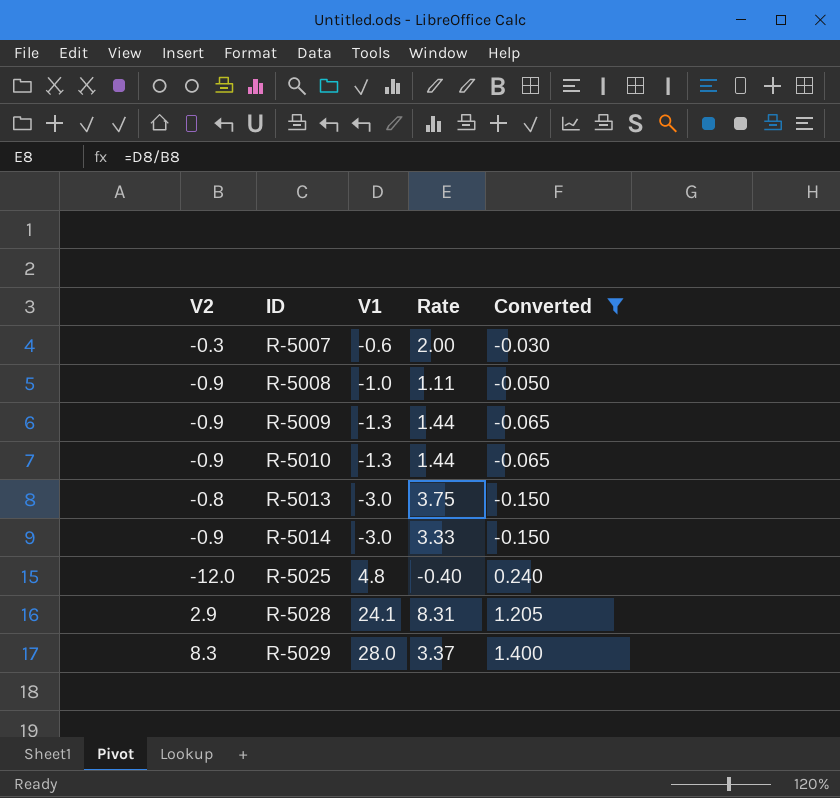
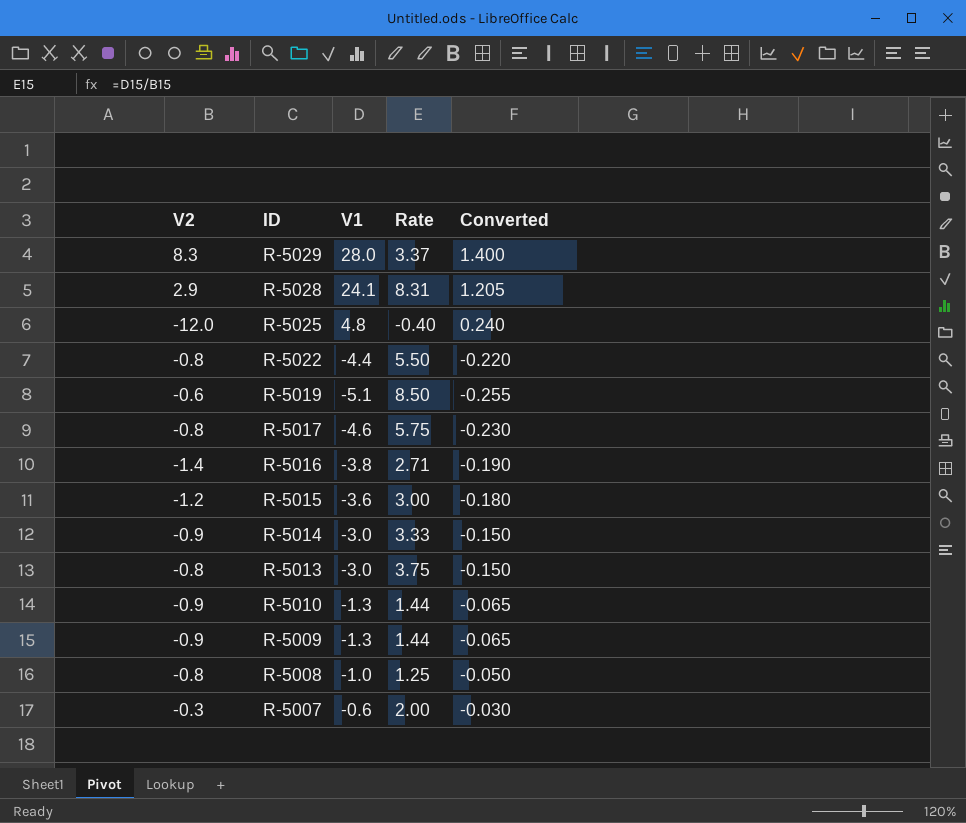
filter: Converted >= -0.150 -> none
row order: ID ascending -> ID descending
R-5008 | V2: -0.9 -> -0.8
R-5008 | Rate: 1.11 -> 1.25

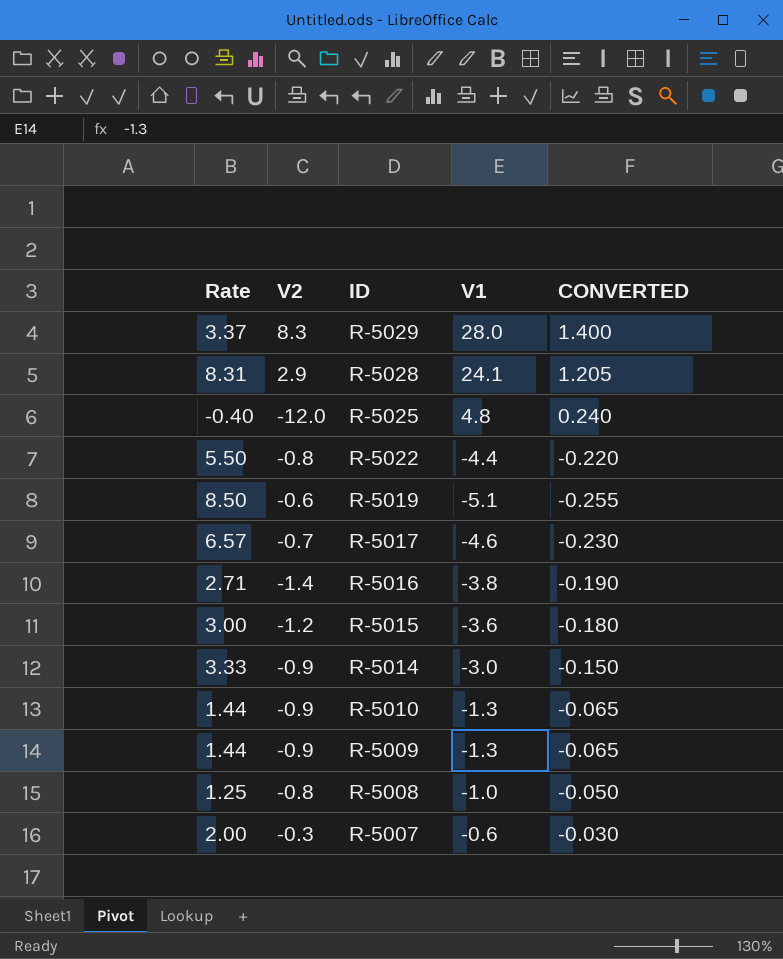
column Rate | position: 4 -> 1
column name: Converted -> CONVERTED
row R-5013: -0.8 | -3.0 | 3.75 | -0.150 -> none
R-5017 | Rate: 5.75 -> 6.57
R-5017 | V2: -0.8 -> -0.7

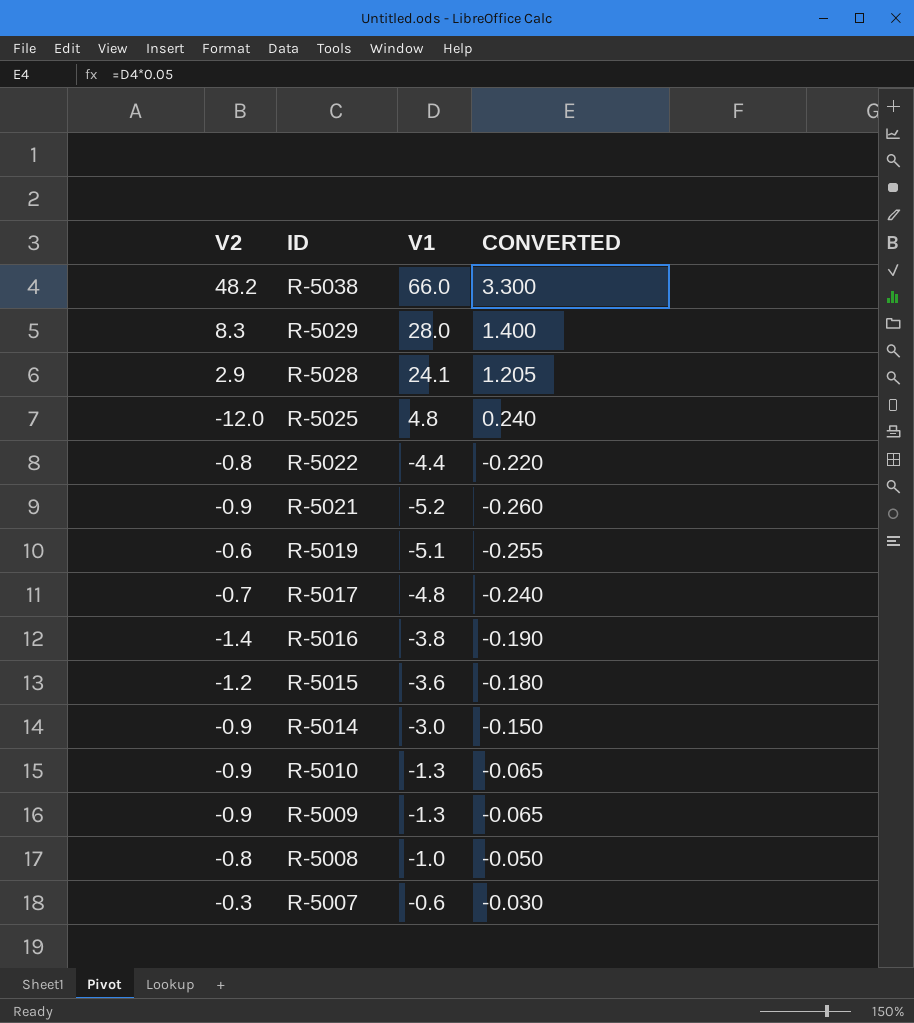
column Rate | formula: [V1] / [V2] -> none
row R-5038: none -> 48.2 | 66.0 | 3.300
row R-5021: none -> -0.9 | -5.2 | -0.260
R-5017 | V1: -4.6 -> -4.8
R-5017 | CONVERTED: -0.230 -> -0.240

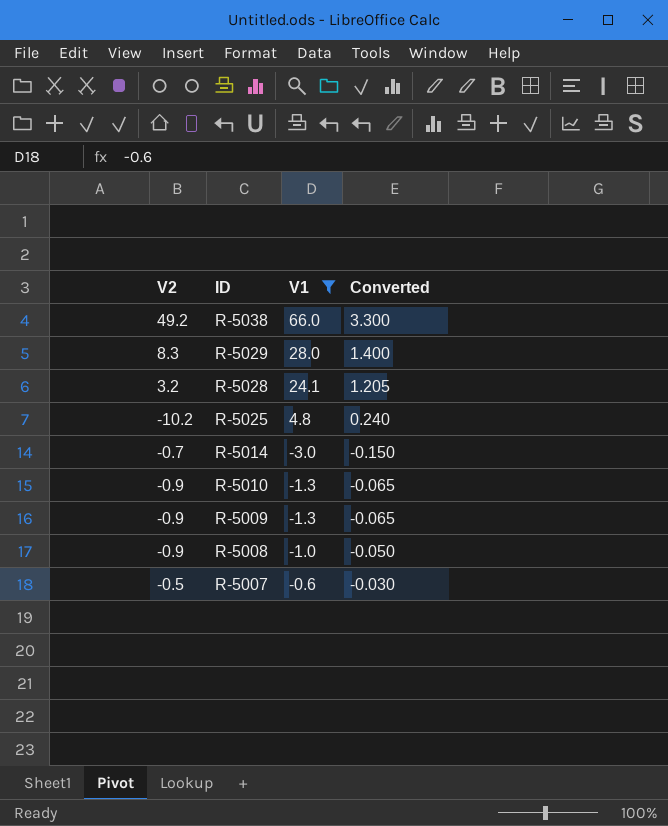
filter: none -> V1 >= -3.0
column name: CONVERTED -> Converted
R-5038 | V2: 48.2 -> 49.2
R-5028 | V2: 2.9 -> 3.2
R-5025 | V2: -12.0 -> -10.2
R-5014 | V2: -0.9 -> -0.7
R-5008 | V2: -0.8 -> -0.9
R-5007 | V2: -0.3 -> -0.5

